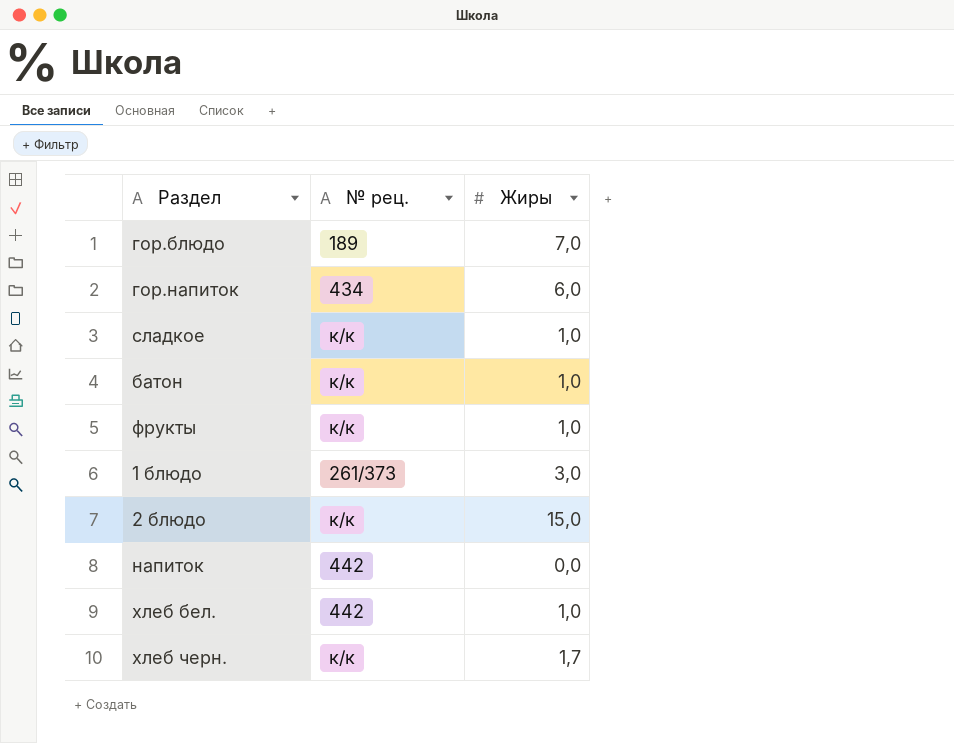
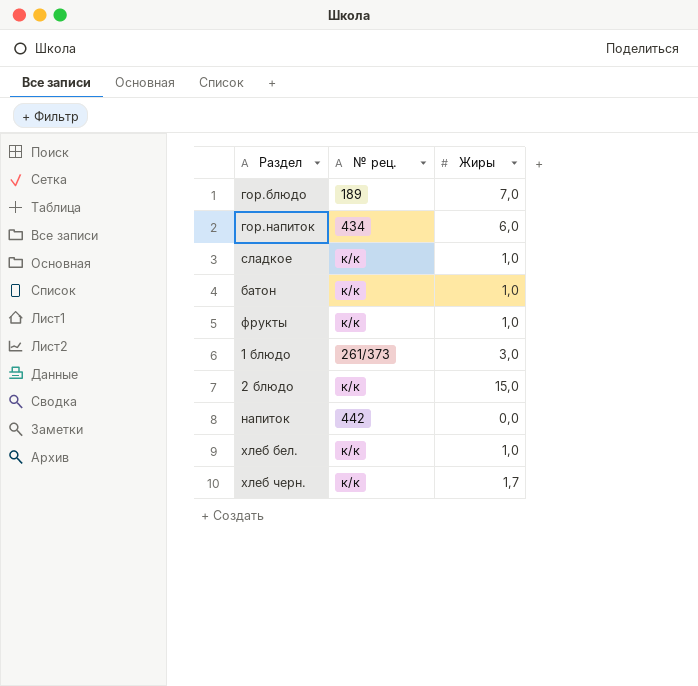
хлеб бел. | № рец.: 442 -> к/к

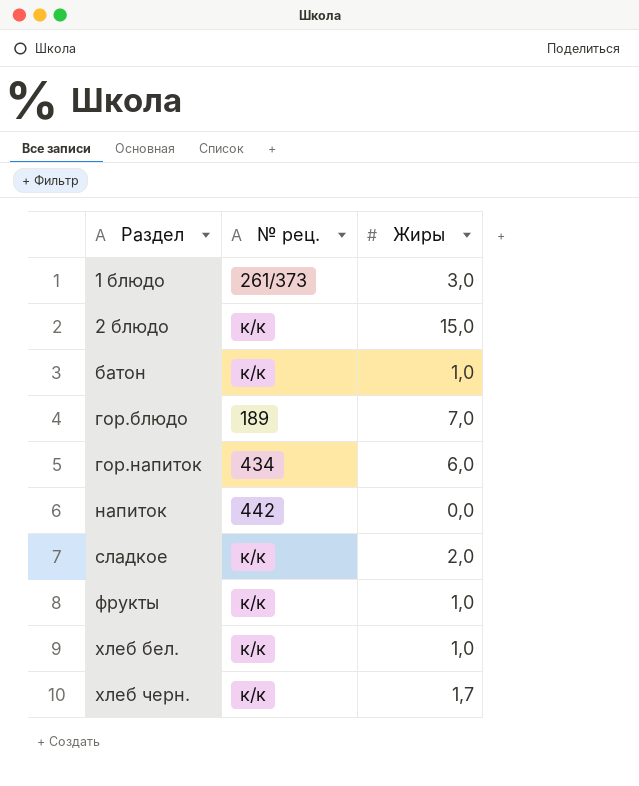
row order: none -> Раздел ascending
сладкое | Жиры: 1,0 -> 2,0

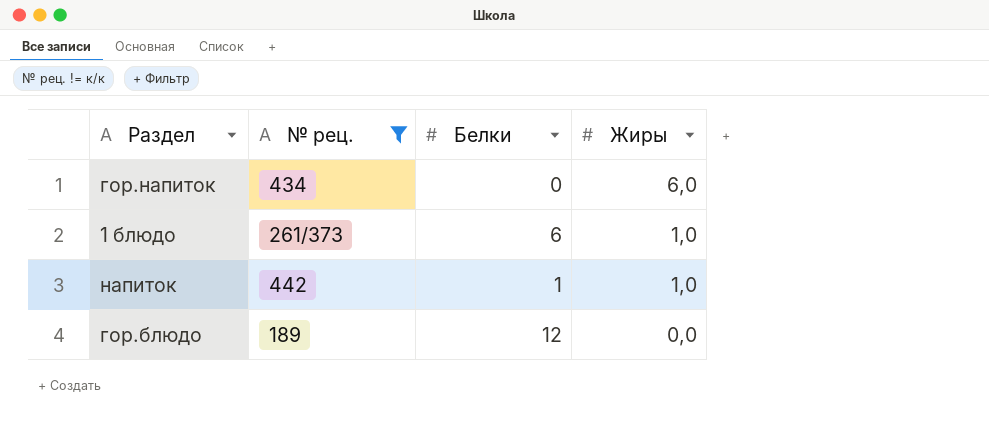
filter: none -> № рец. != к/к
row order: Раздел ascending -> Жиры descending
column Белки | position: none -> 3
1 блюдо | Жиры: 3,0 -> 1,0
напиток | Жиры: 0,0 -> 1,0
гор.блюдо | Жиры: 7,0 -> 0,0

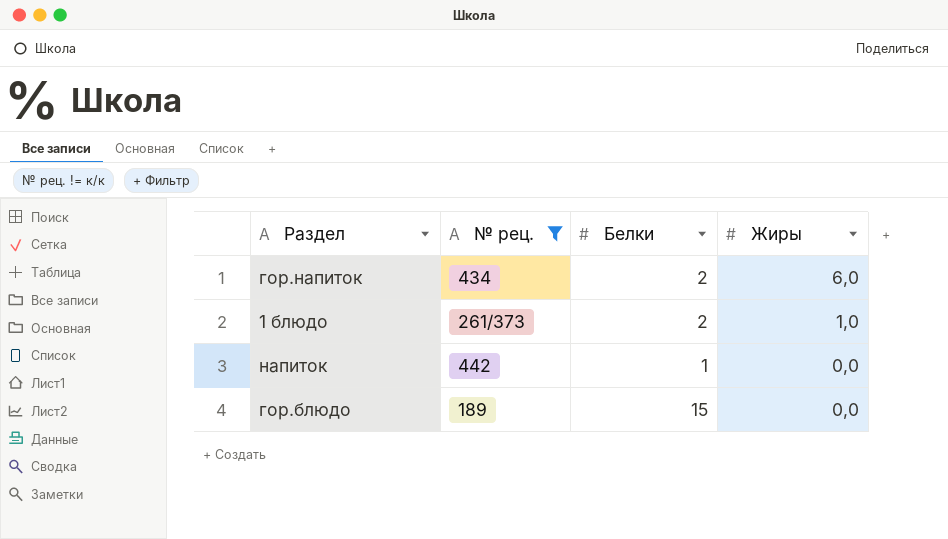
гор.напиток | Белки: 0 -> 2
1 блюдо | Белки: 6 -> 2
напиток | Жиры: 1,0 -> 0,0
гор.блюдо | Белки: 12 -> 15

